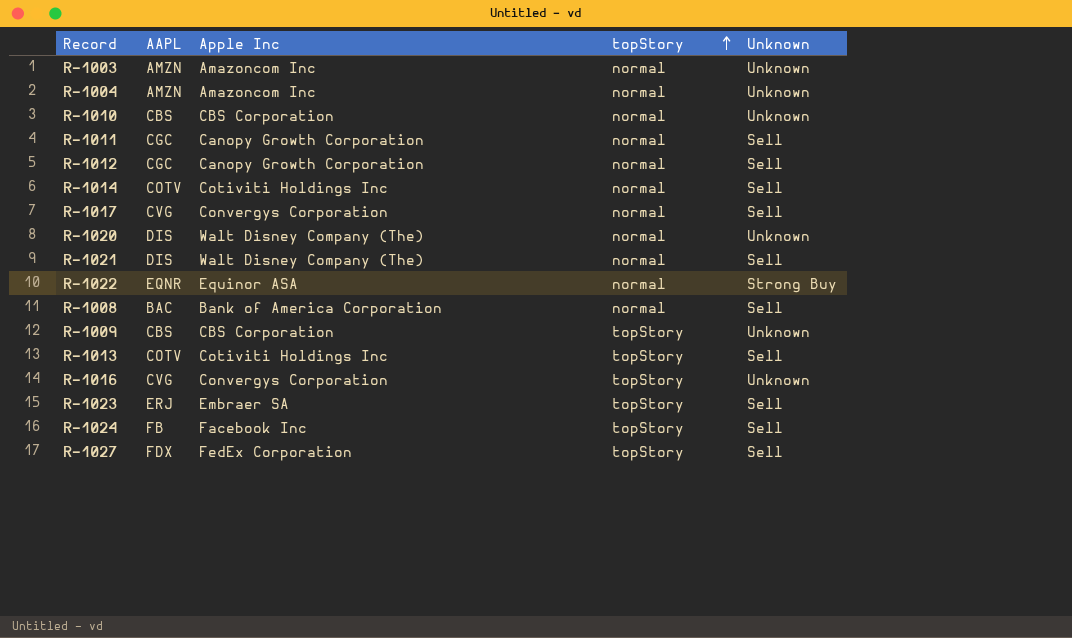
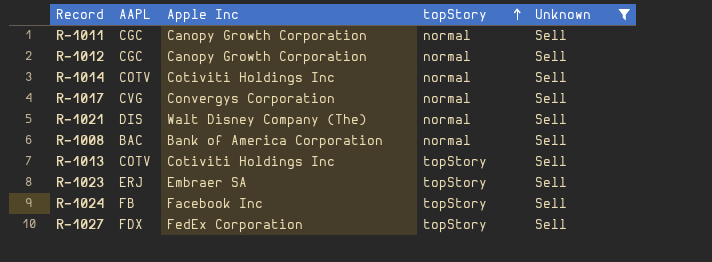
filter: none -> Unknown = Sell

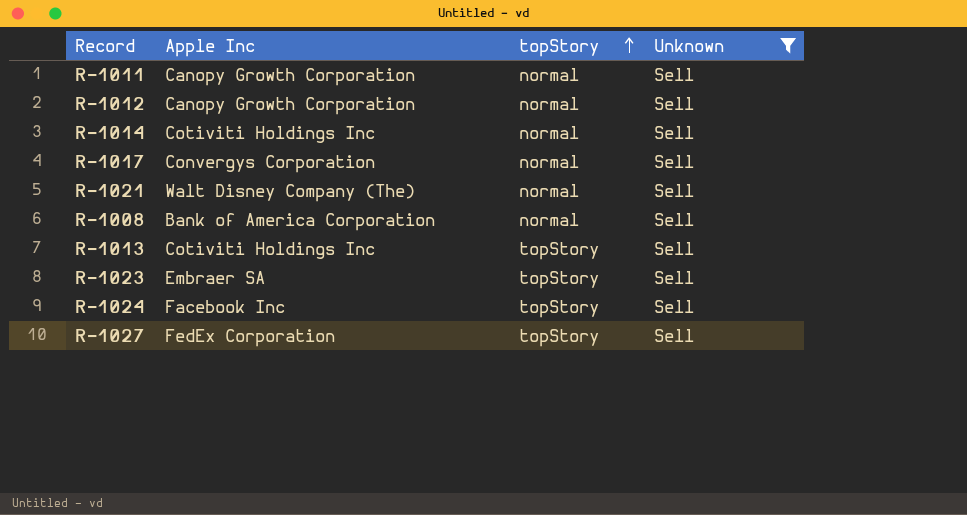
column AAPL | position: 2 -> none

